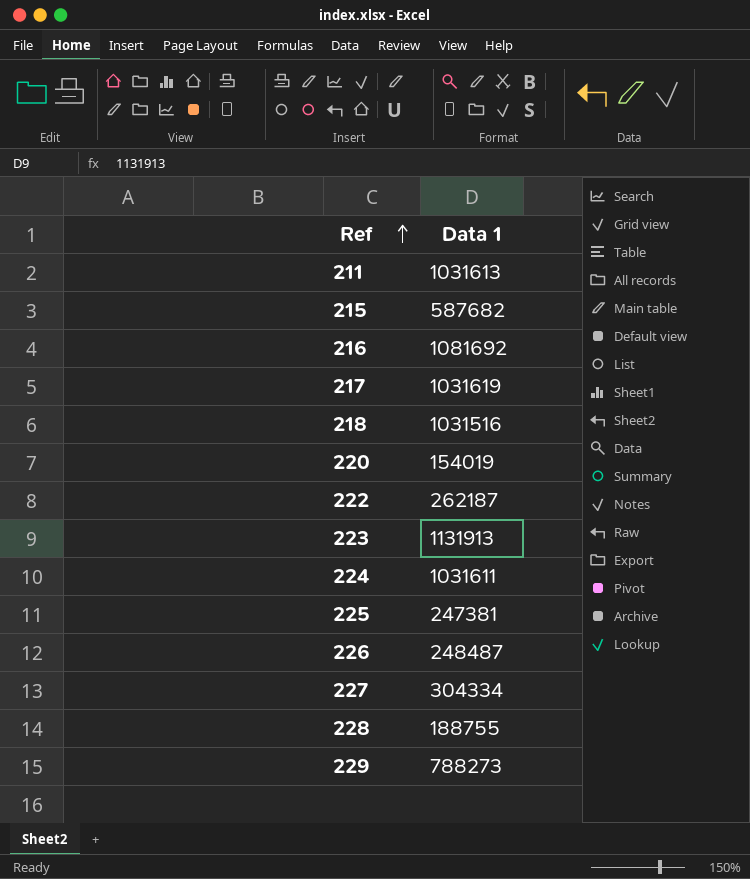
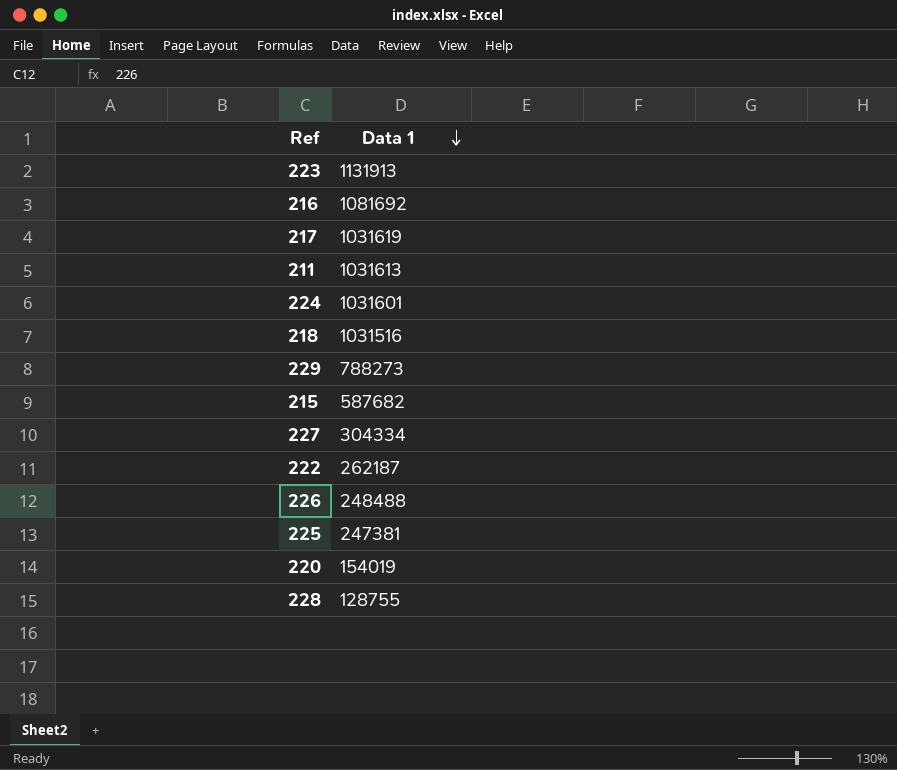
row order: Ref ascending -> Data 1 descending
224 | Data 1: 1031611 -> 1031601
226 | Data 1: 248487 -> 248488
228 | Data 1: 188755 -> 128755

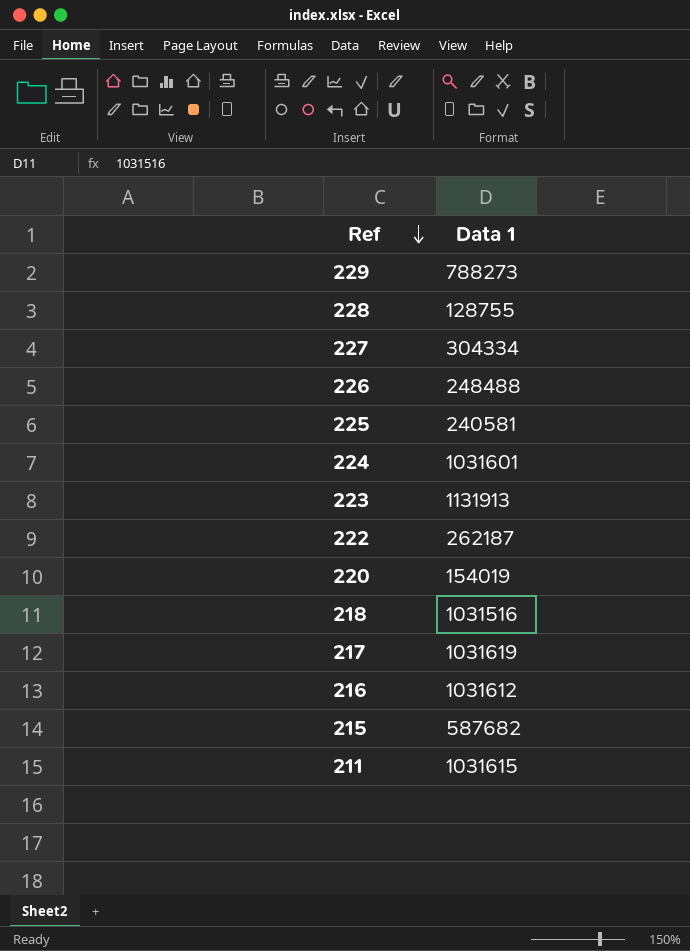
row order: Data 1 descending -> Ref descending
225 | Data 1: 247381 -> 240581
216 | Data 1: 1081692 -> 1031612
211 | Data 1: 1031613 -> 1031615

